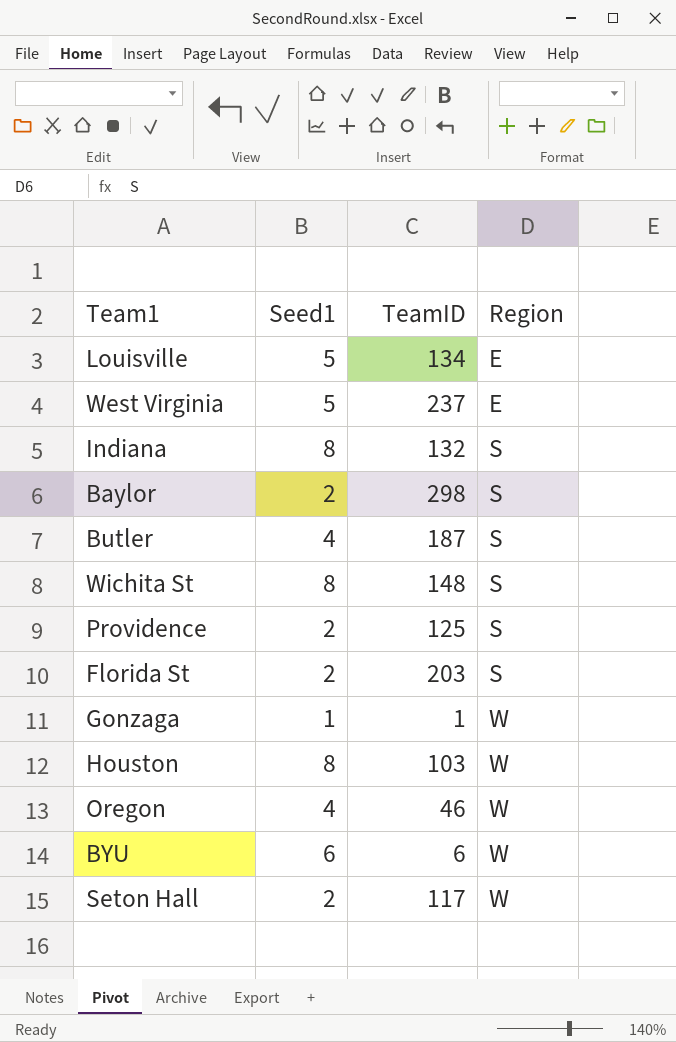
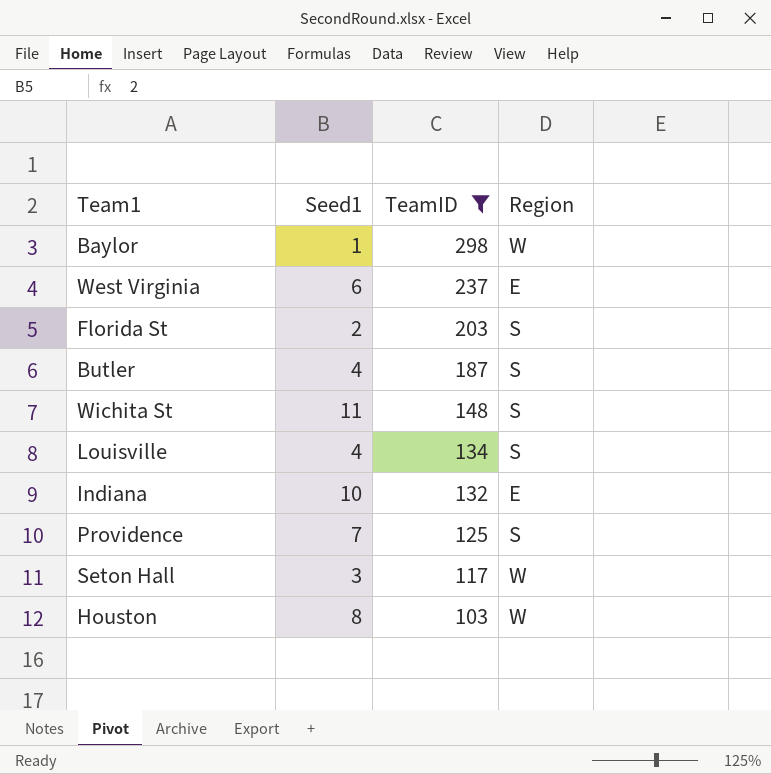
filter: none -> TeamID >= 103
row order: Region ascending -> TeamID descending
Baylor | Seed1: 2 -> 1
Baylor | Region: S -> W
West Virginia | Seed1: 5 -> 6
Wichita St | Seed1: 8 -> 11
Louisville | Seed1: 5 -> 4
Louisville | Region: E -> S
Indiana | Seed1: 8 -> 10
Indiana | Region: S -> E
Providence | Seed1: 2 -> 7
Seton Hall | Seed1: 2 -> 3

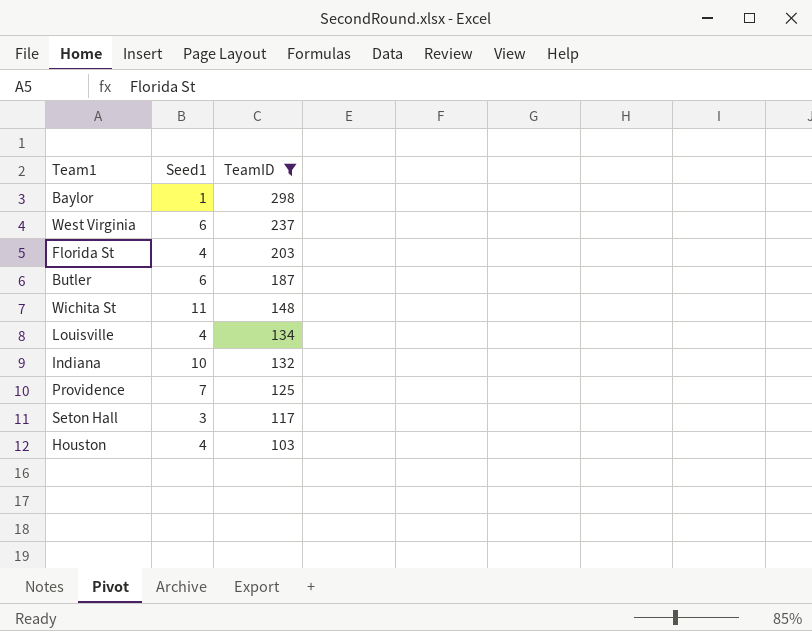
column Region | position: 4 -> none
Florida St | Seed1: 2 -> 4
Butler | Seed1: 4 -> 6
Houston | Seed1: 8 -> 4

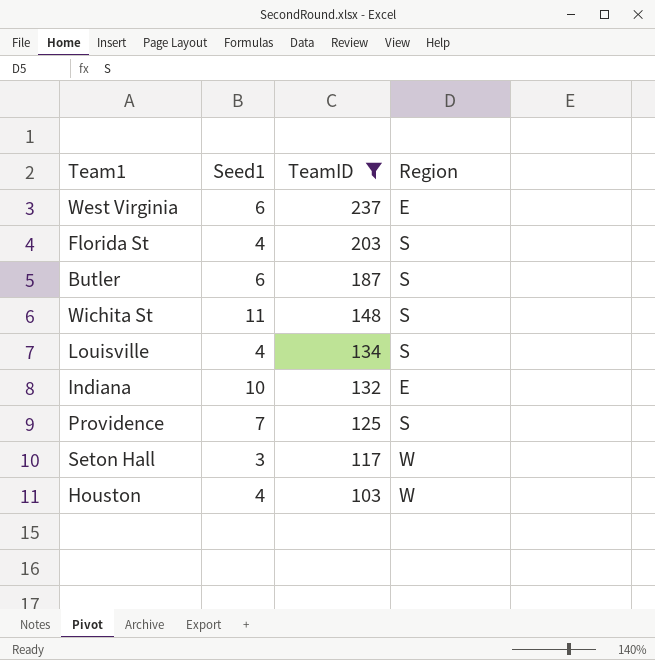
column Region | position: none -> 4
row Baylor: 1 | 298 -> none

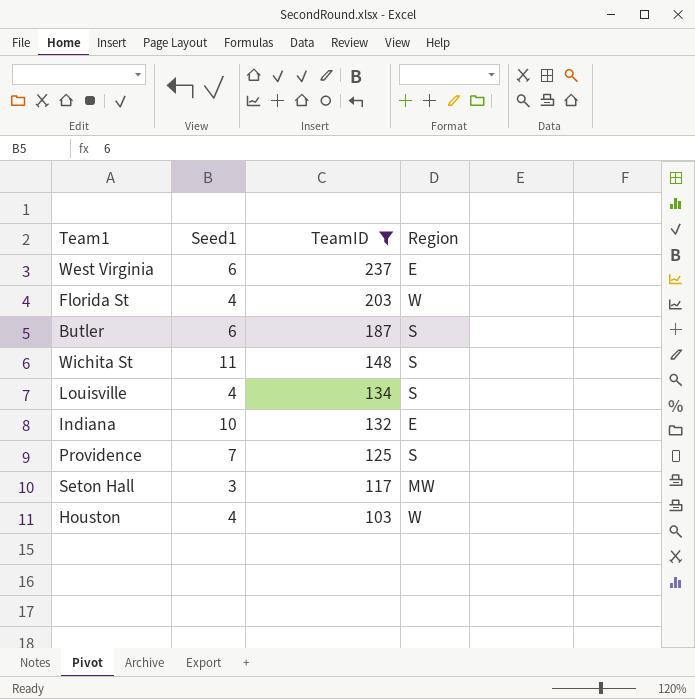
Florida St | Region: S -> W
Seton Hall | Region: W -> MW

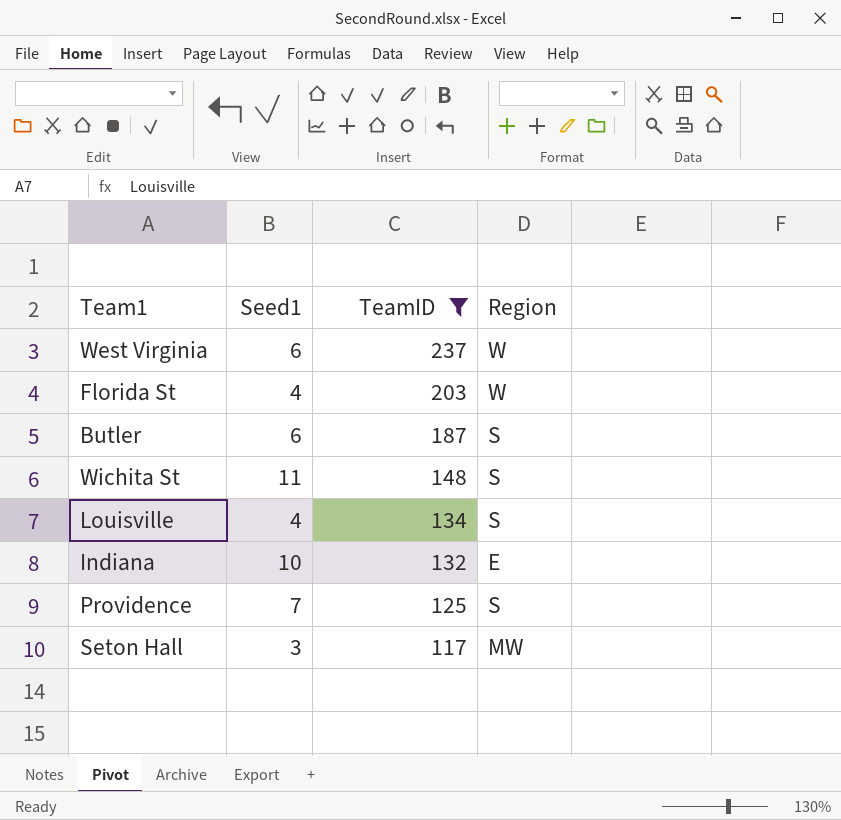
row Houston: 4 | 103 | W -> none
West Virginia | Region: E -> W

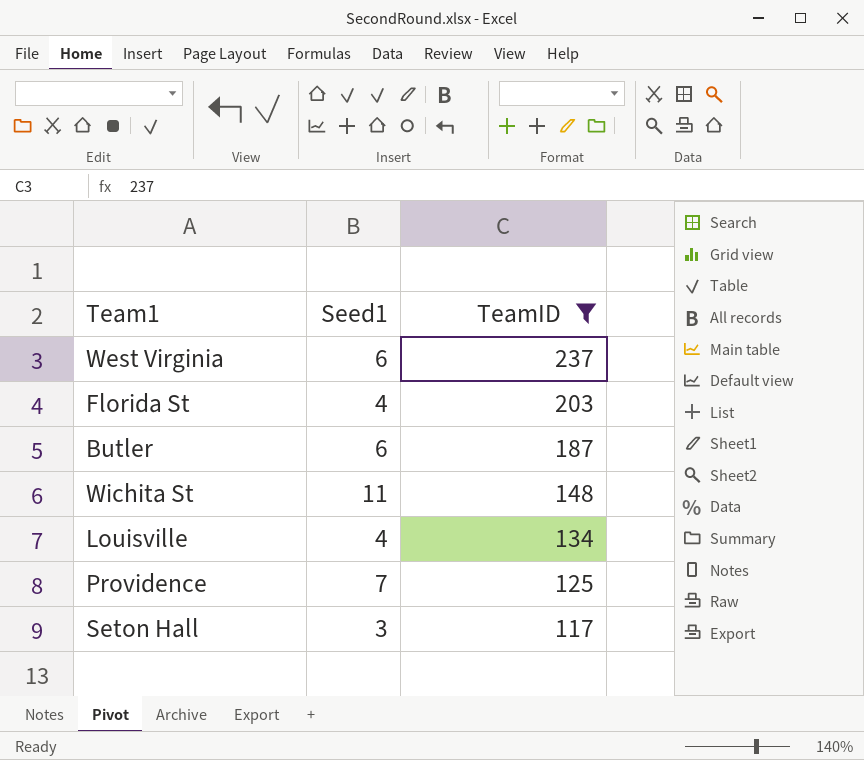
column Region | position: 4 -> none
row Indiana: 10 | 132 | E -> none

